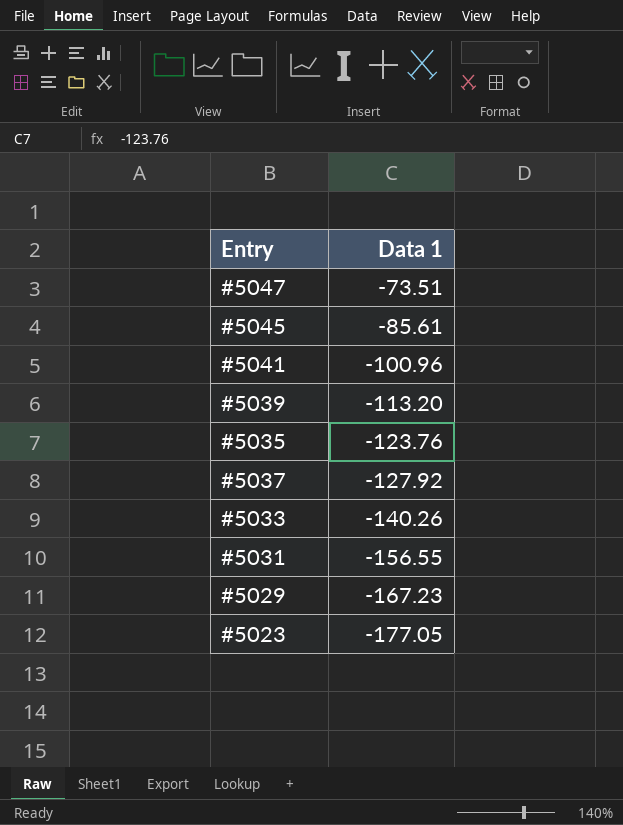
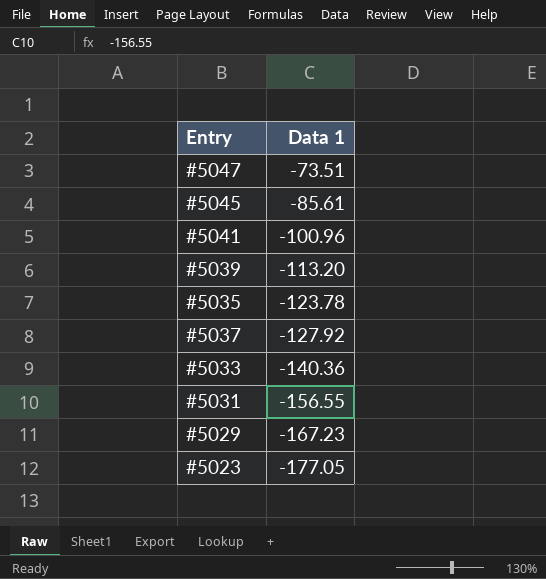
#5035 | Data 1: -123.76 -> -123.78
#5033 | Data 1: -140.26 -> -140.36

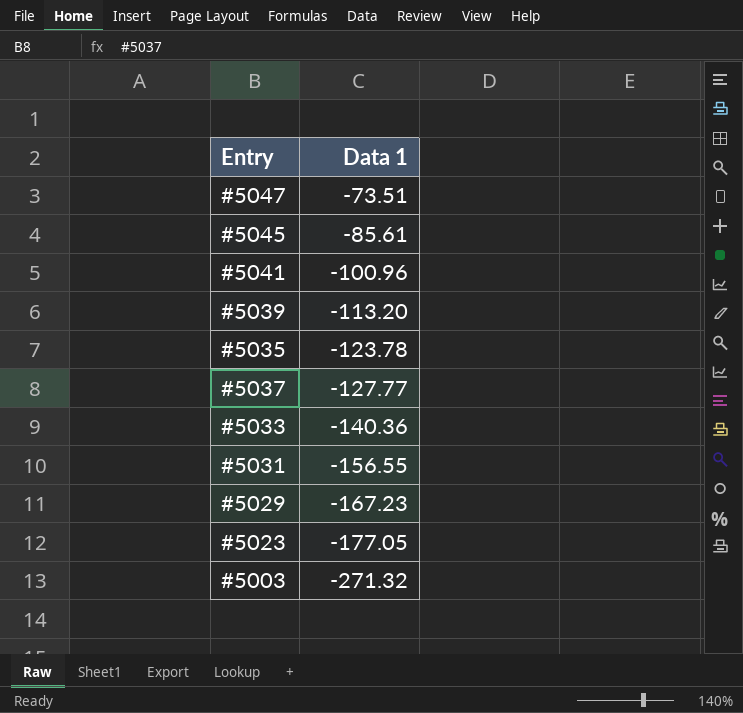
#5037 | Data 1: -127.92 -> -127.77
row #5003: none -> -271.32

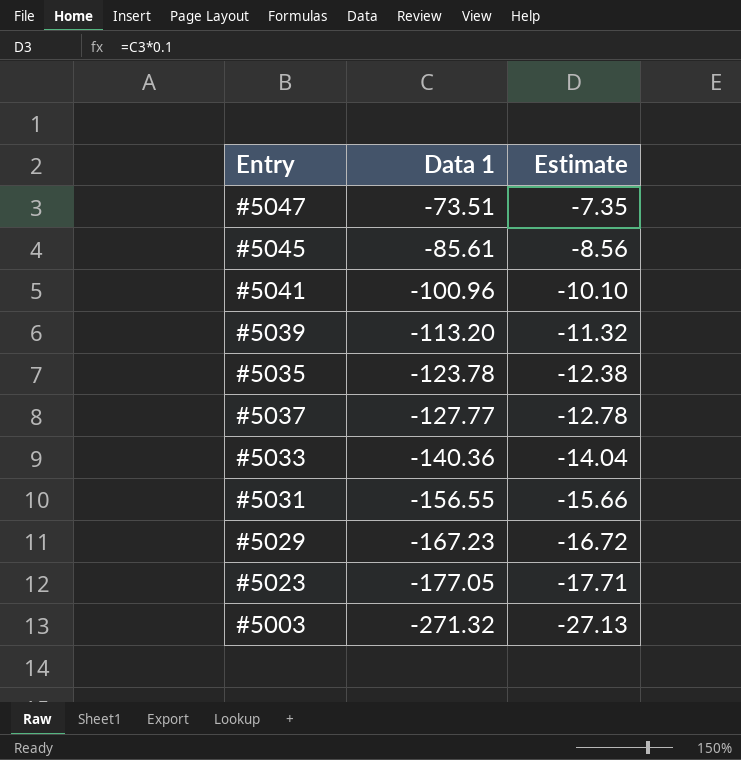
column Estimate | formula: none -> [Data 1] * 0.1

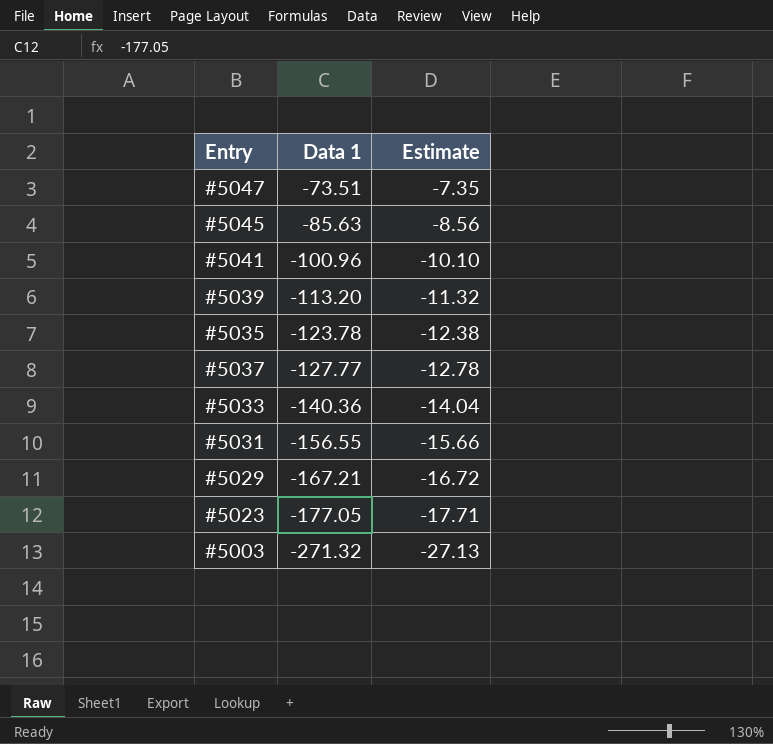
#5045 | Data 1: -85.61 -> -85.63
#5029 | Data 1: -167.23 -> -167.21

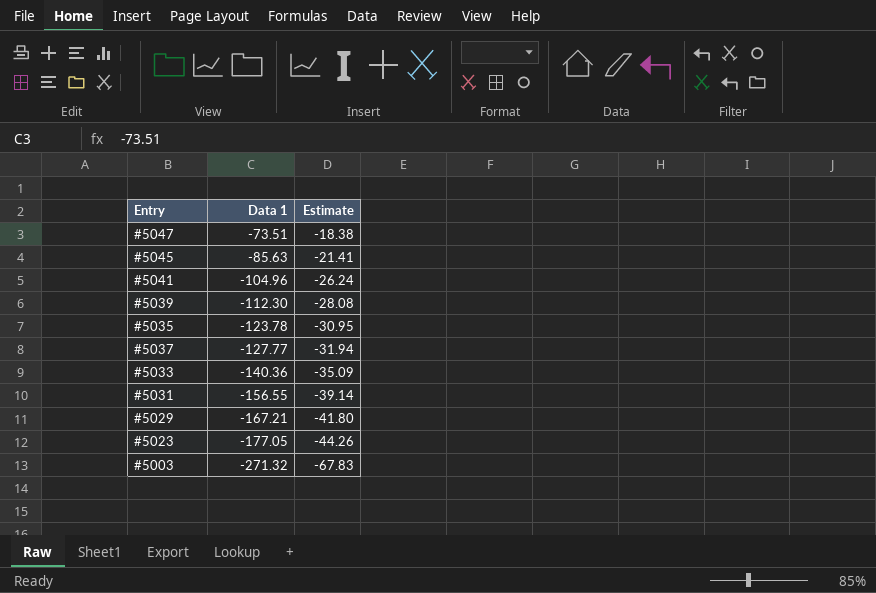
column Estimate | formula: [Data 1] * 0.1 -> [Data 1] * 0.25
#5041 | Data 1: -100.96 -> -104.96
#5039 | Data 1: -113.20 -> -112.30

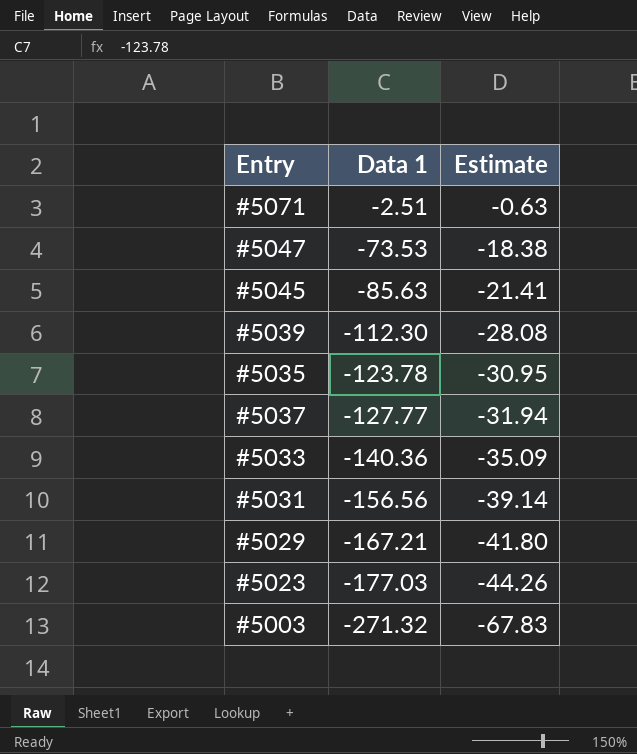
row #5041: -104.96 | -26.24 -> none
row #5071: none -> -2.51 | -0.63
#5047 | Data 1: -73.51 -> -73.53
#5031 | Data 1: -156.55 -> -156.56
#5023 | Data 1: -177.05 -> -177.03

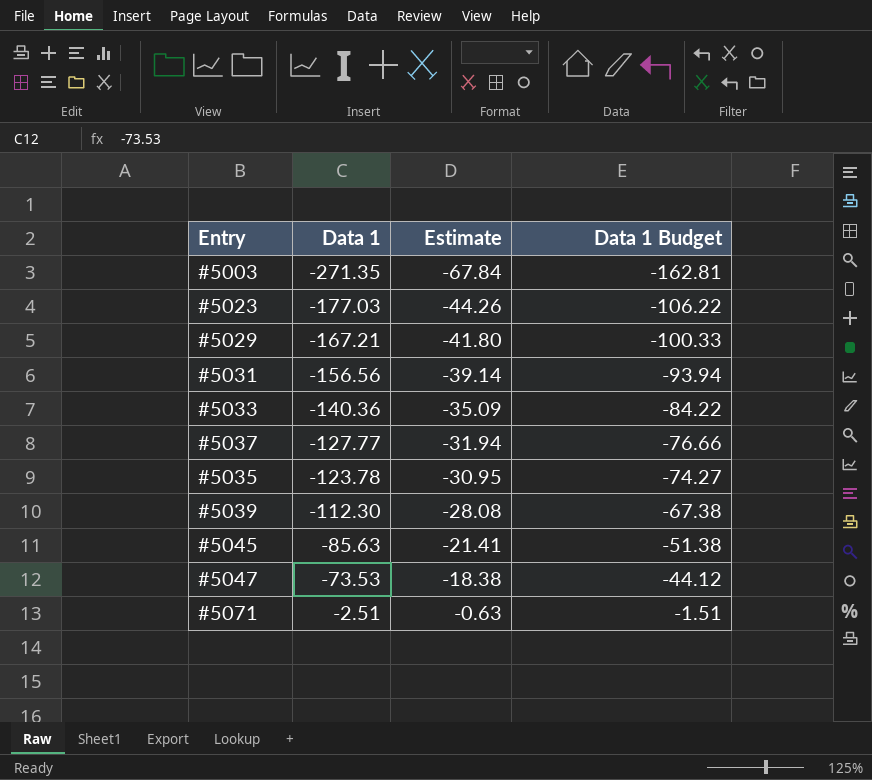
row order: Data 1 descending -> Data 1 ascending
column Data 1 Budget | formula: none -> [Data 1] * 0.6
#5003 | Data 1: -271.32 -> -271.35
#5003 | Estimate: -67.83 -> -67.84

